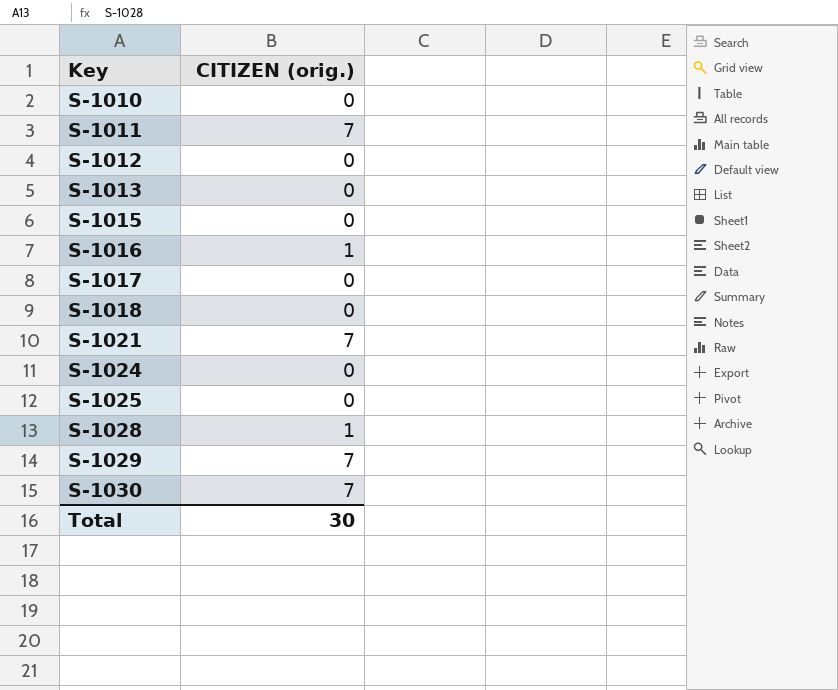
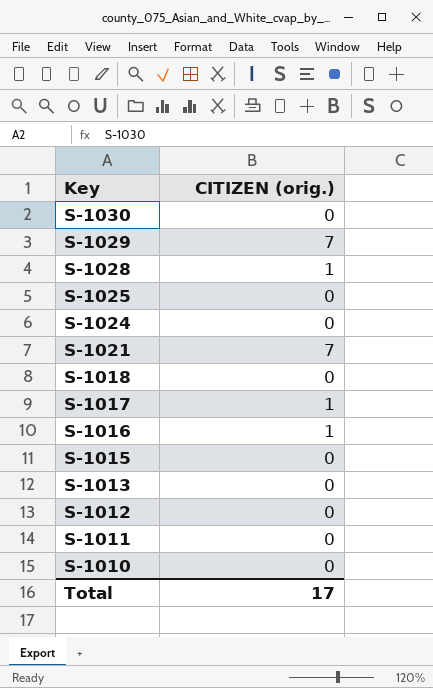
row order: Key ascending -> Key descending
S-1030 | CITIZEN (orig.): 7 -> 0
S-1017 | CITIZEN (orig.): 0 -> 1
S-1011 | CITIZEN (orig.): 7 -> 0
Total | CITIZEN (orig.): 30 -> 17

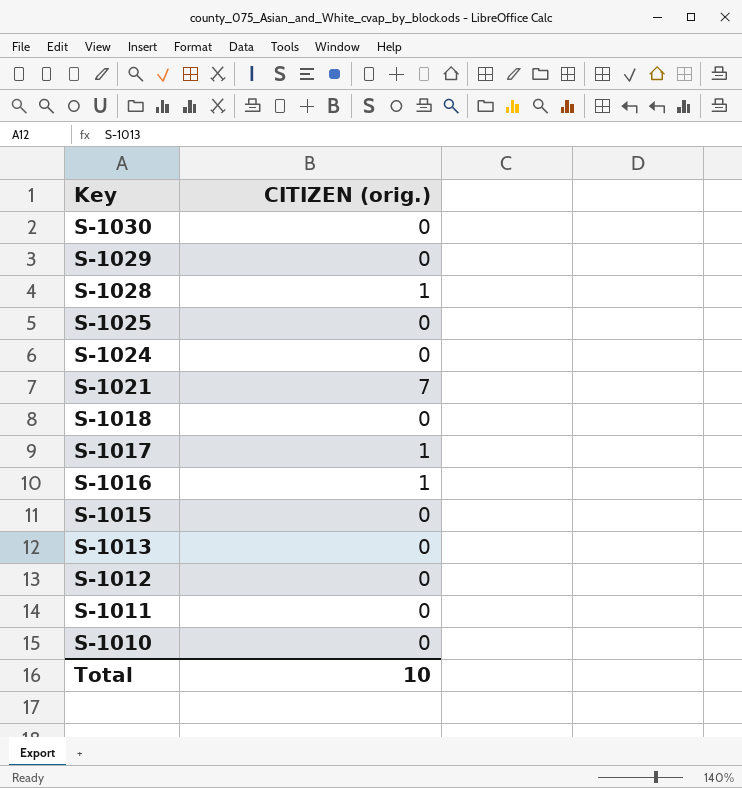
S-1029 | CITIZEN (orig.): 7 -> 0
Total | CITIZEN (orig.): 17 -> 10

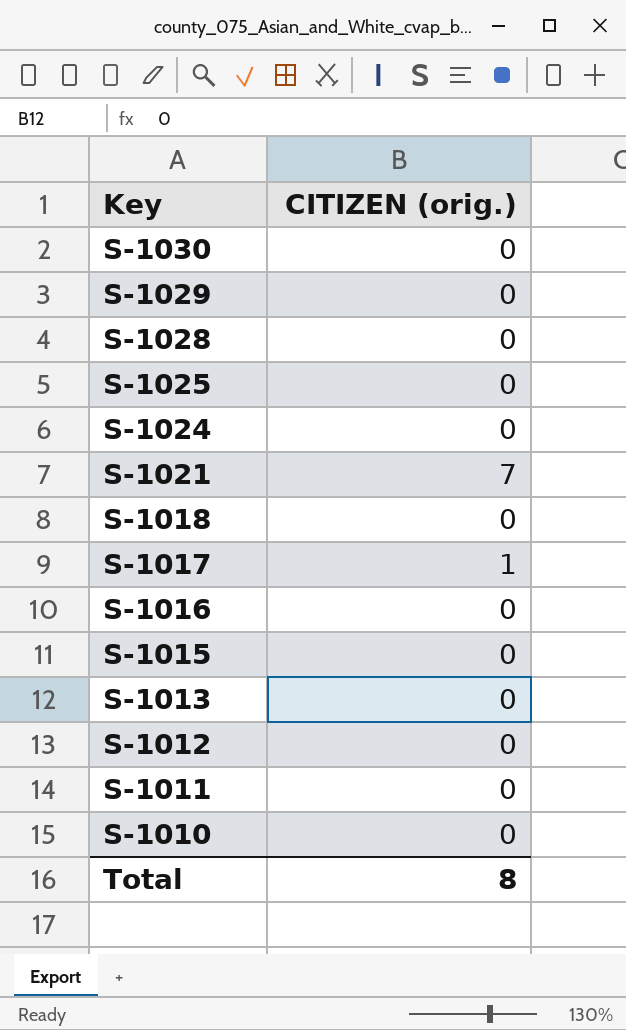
S-1028 | CITIZEN (orig.): 1 -> 0
S-1016 | CITIZEN (orig.): 1 -> 0
Total | CITIZEN (orig.): 10 -> 8

